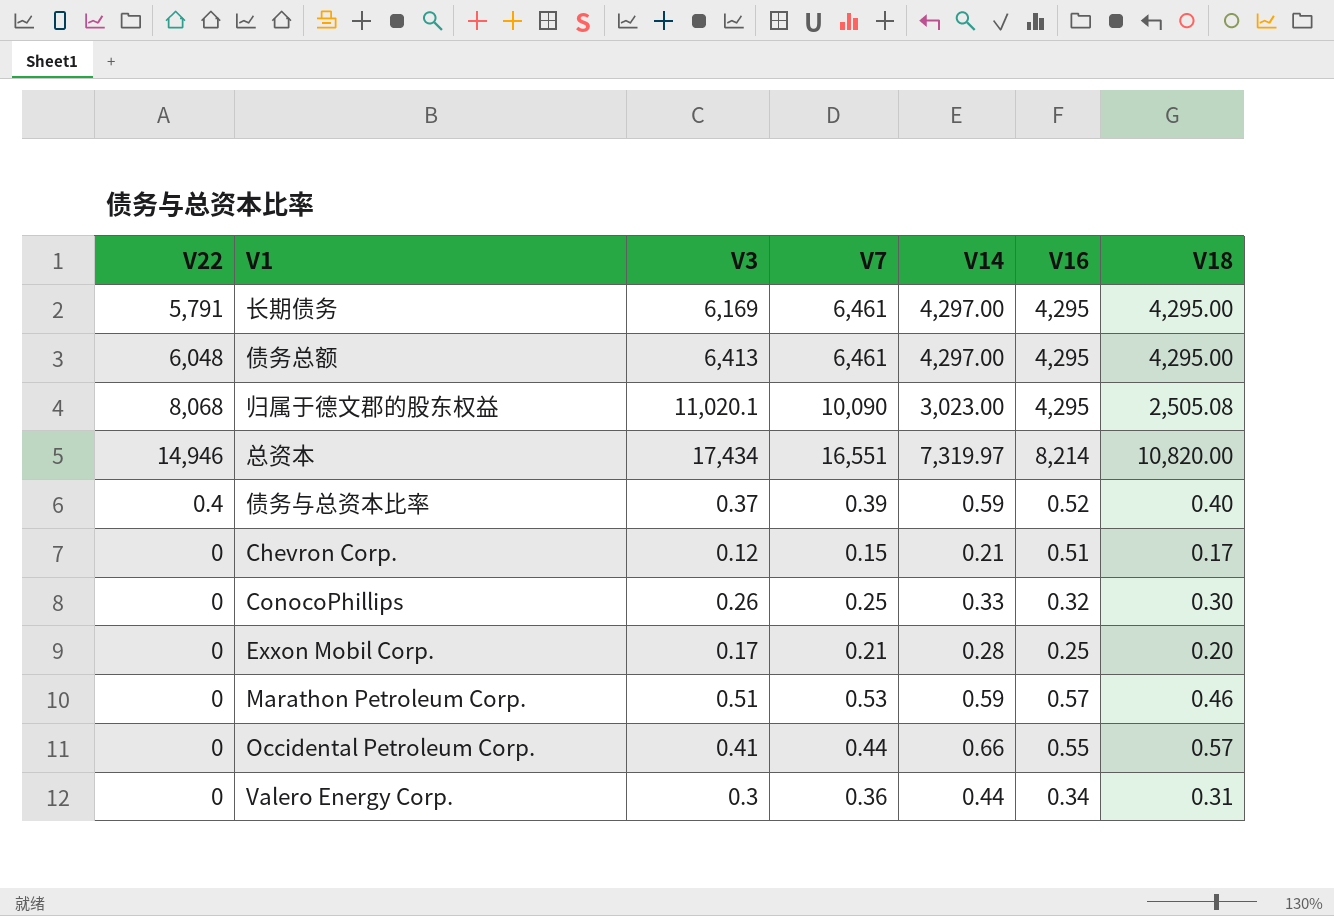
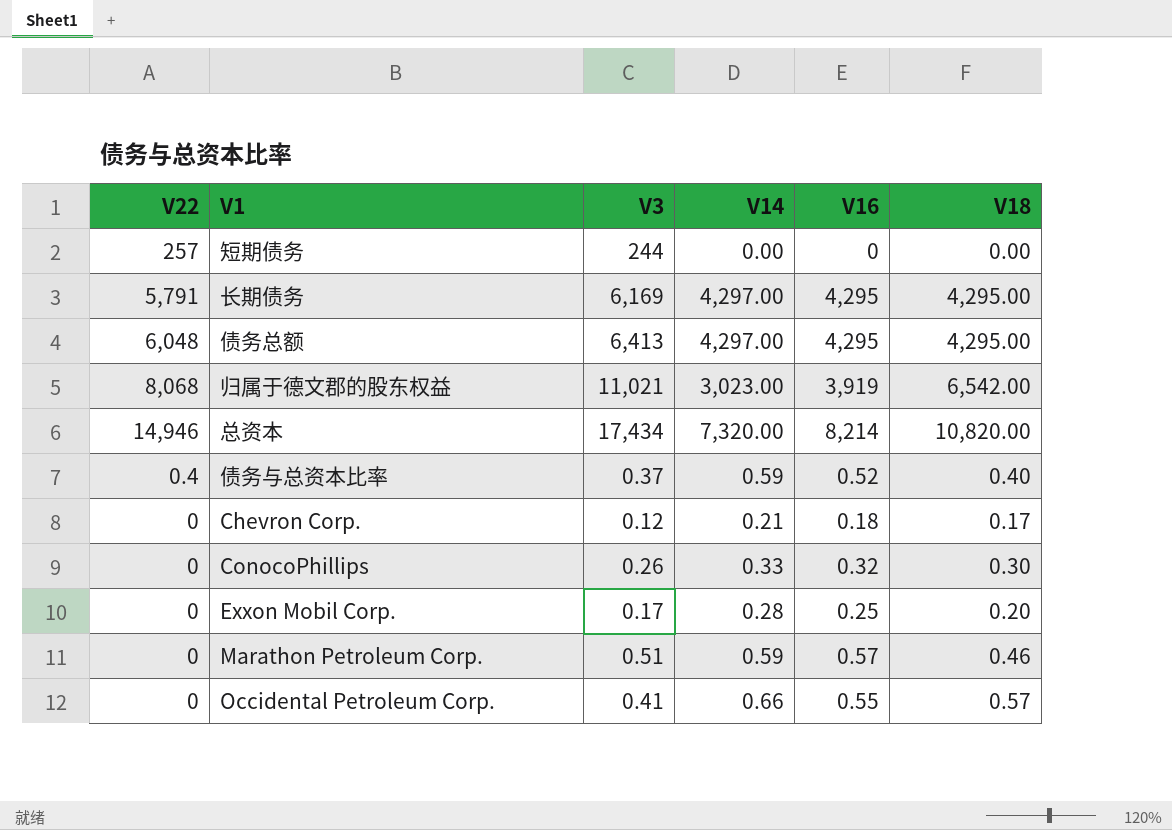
column V7 | position: 4 -> none
row Valero Energy Corp.: 0 | 0.3 | 0.36 | 0.44 | 0.34 | 0.31 -> none
row 短期债务: none -> 257 | 244 | 0.00 | 0 | 0.00
归属于德文郡的股东权益 | V3: 11,020.1 -> 11,021
归属于德文郡的股东权益 | V16: 4,295 -> 3,919
归属于德文郡的股东权益 | V18: 2,505.08 -> 6,542.00
总资本 | V14: 7,319.97 -> 7,320.00
Chevron Corp. | V16: 0.51 -> 0.18

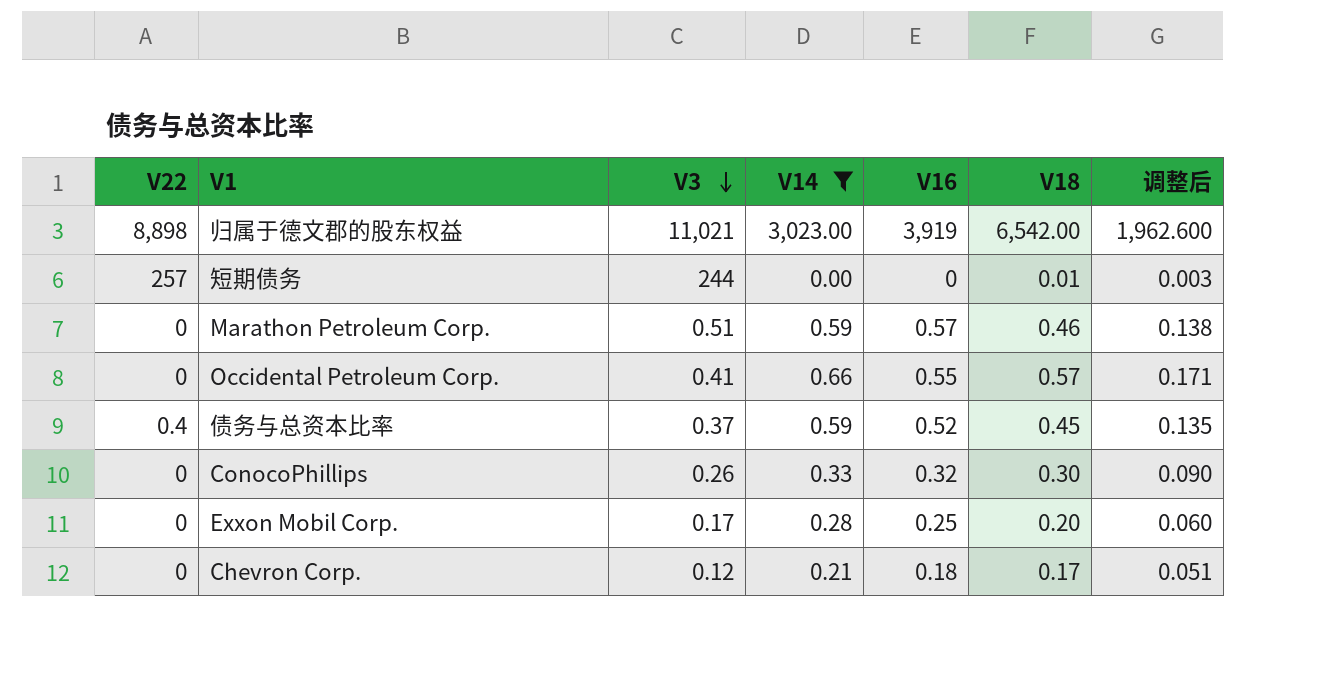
filter: none -> V14 <= 3,023.00
row order: none -> V3 descending
column 调整后 | formula: none -> [V18] * 0.3
归属于德文郡的股东权益 | V22: 8,068 -> 8,898
短期债务 | V18: 0.00 -> 0.01
债务与总资本比率 | V18: 0.40 -> 0.45

